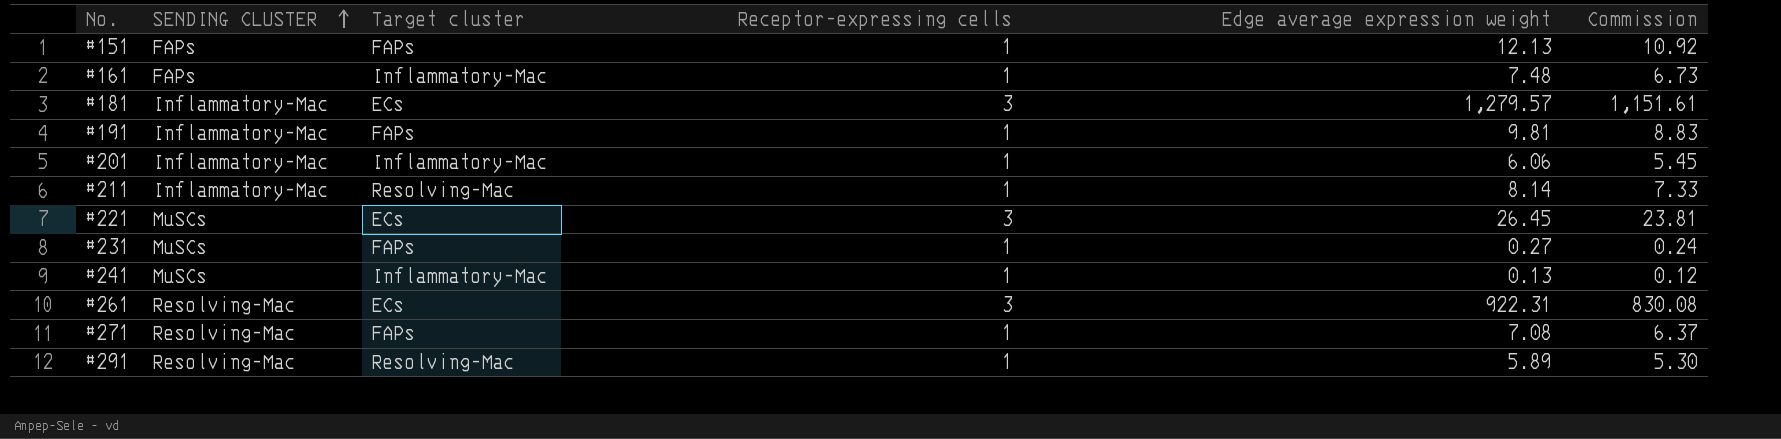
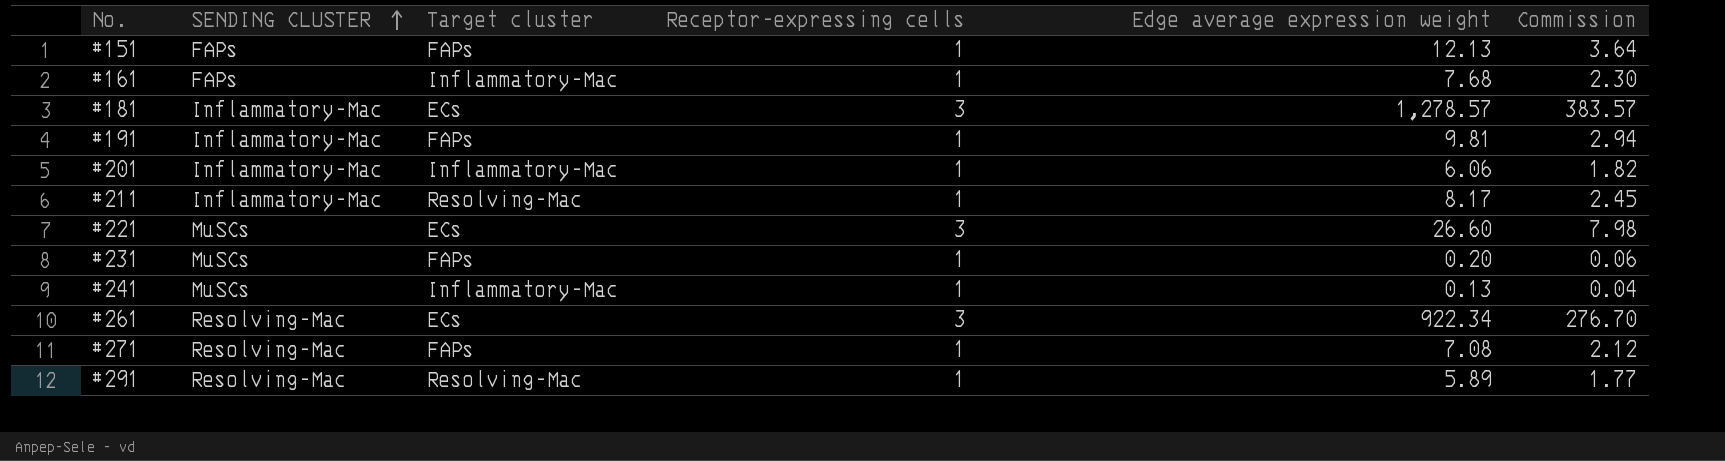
column Commission | formula: [Edge average expression weight] * 0.9 -> [Edge average expression weight] * 0.3
#161 | Edge average expression weight: 7.48 -> 7.68
#181 | Edge average expression weight: 1,279.57 -> 1,278.57
#211 | Edge average expression weight: 8.14 -> 8.17
#221 | Edge average expression weight: 26.45 -> 26.60
#231 | Edge average expression weight: 0.27 -> 0.20
#261 | Edge average expression weight: 922.31 -> 922.34

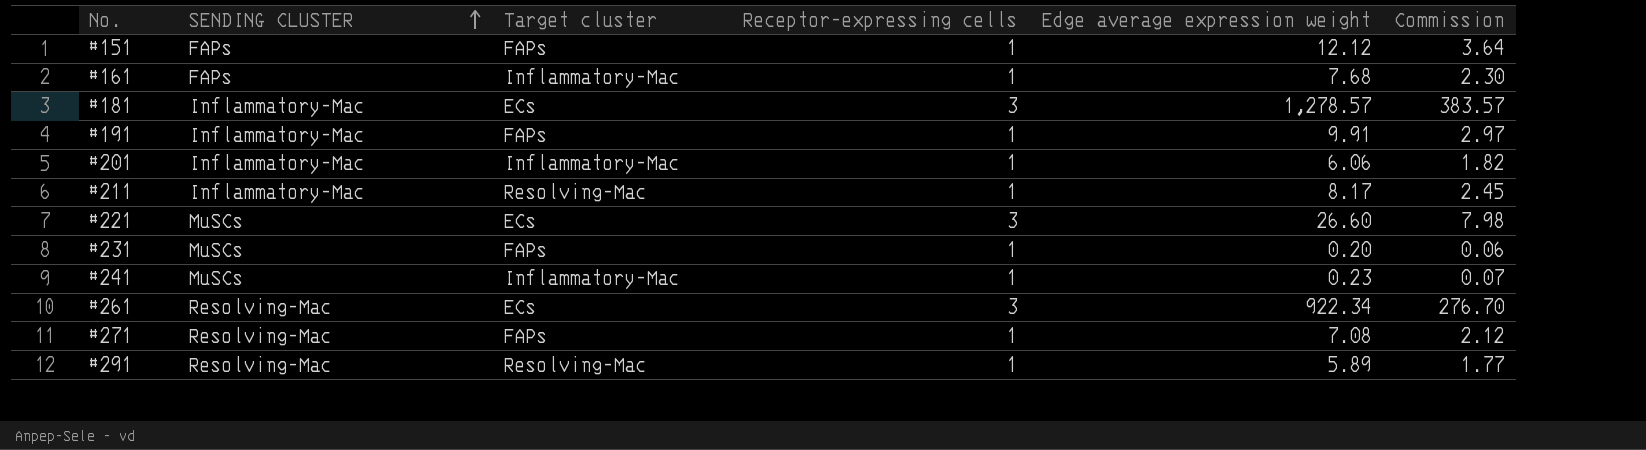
#151 | Edge average expression weight: 12.13 -> 12.12
#191 | Edge average expression weight: 9.81 -> 9.91
#191 | Commission: 2.94 -> 2.97
#241 | Edge average expression weight: 0.13 -> 0.23
#241 | Commission: 0.04 -> 0.07

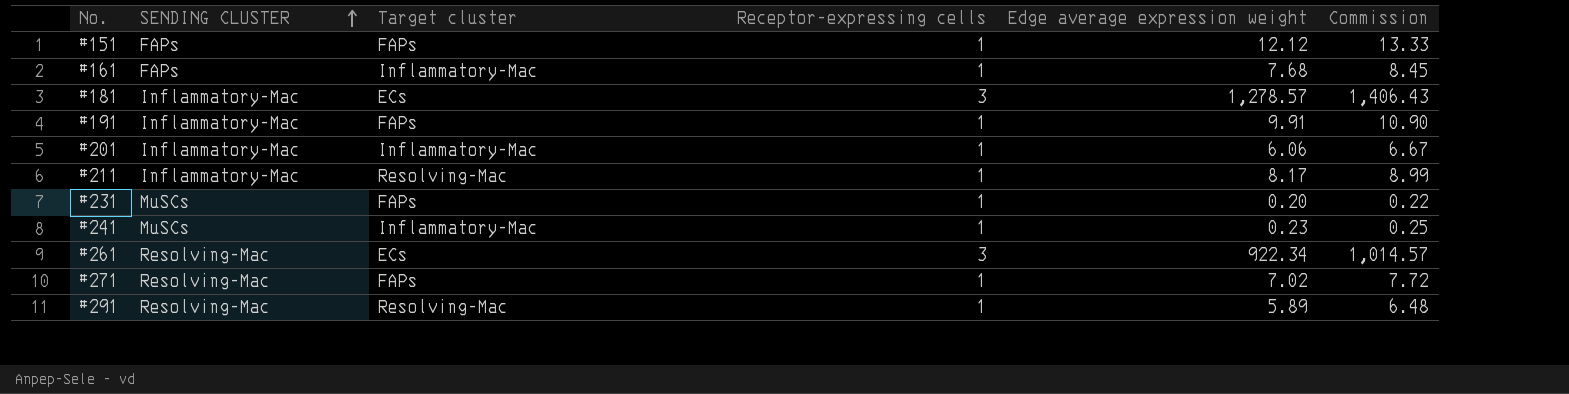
column Commission | formula: [Edge average expression weight] * 0.3 -> [Edge average expression weight] * 1.1
row #221: MuSCs | ECs | 3 | 26.60 | 7.98 -> none
#271 | Edge average expression weight: 7.08 -> 7.02

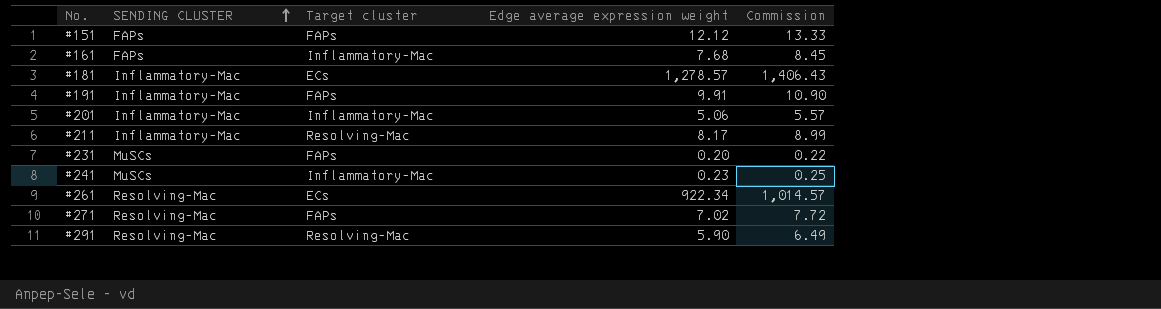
column Receptor-expressing cells | position: 4 -> none
#201 | Edge average expression weight: 6.06 -> 5.06
#201 | Commission: 6.67 -> 5.57
#291 | Edge average expression weight: 5.89 -> 5.90
#291 | Commission: 6.48 -> 6.49

